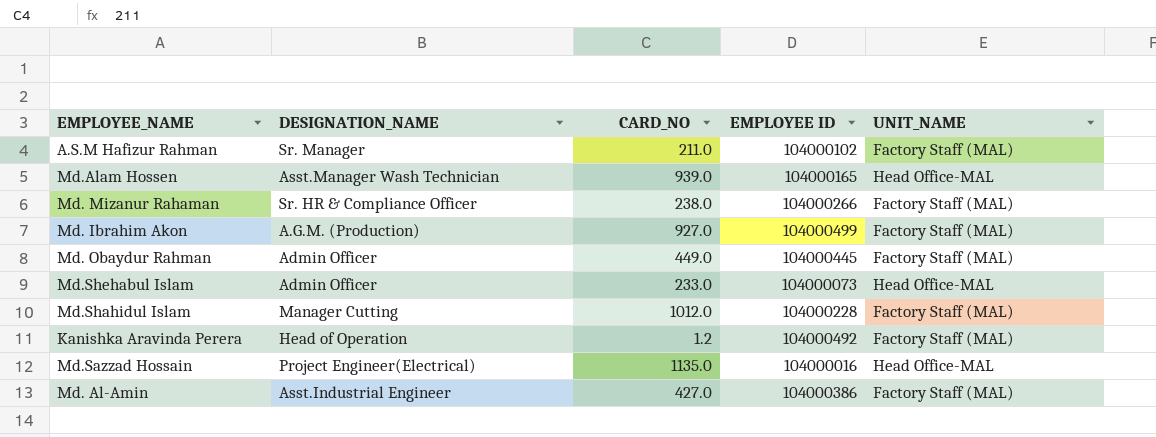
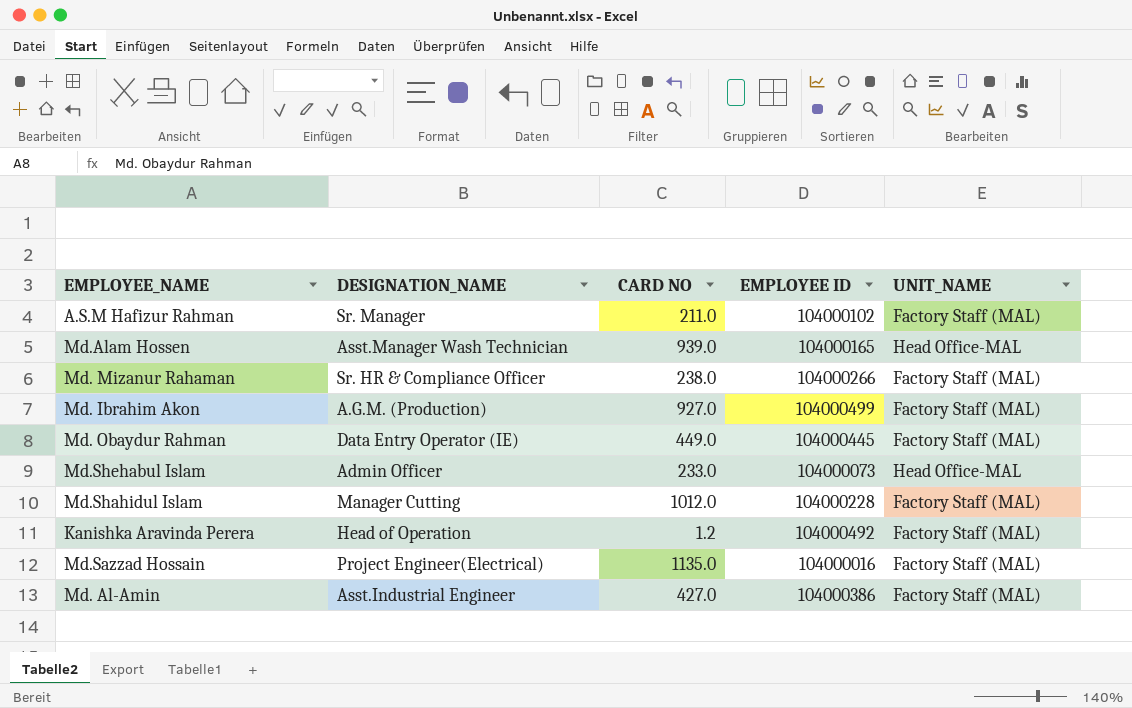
column name: CARD_NO -> CARD NO
Md. Obaydur Rahman | DESIGNATION_NAME: Admin Officer -> Data Entry Operator (IE)
Md.Sazzad Hossain | UNIT_NAME: Head Office-MAL -> Factory Staff (MAL)

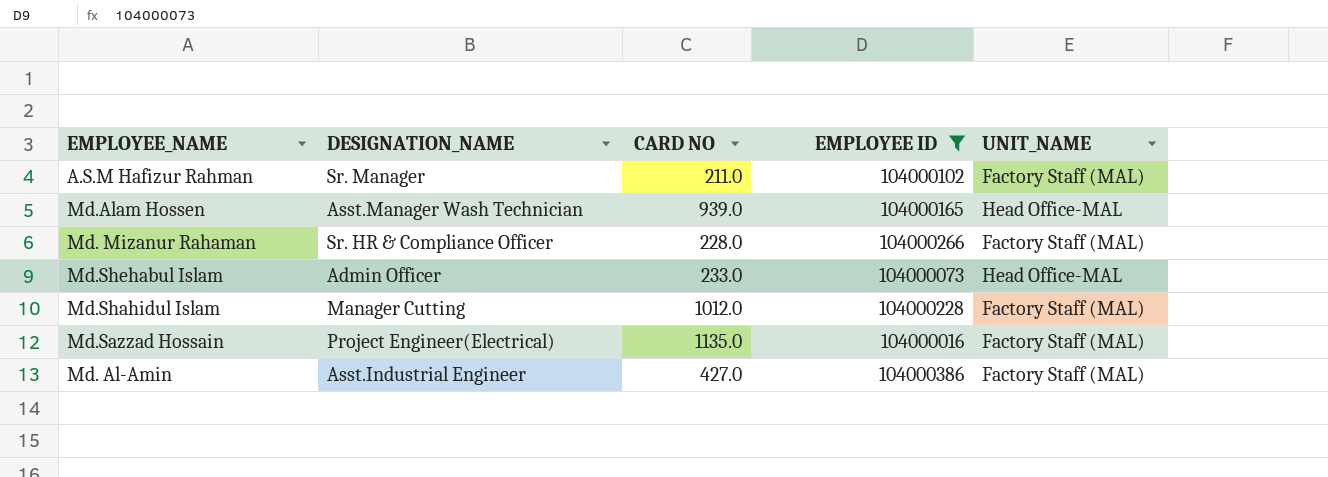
filter: none -> EMPLOYEE ID <= 104000386
Md. Mizanur Rahaman | CARD NO: 238.0 -> 228.0

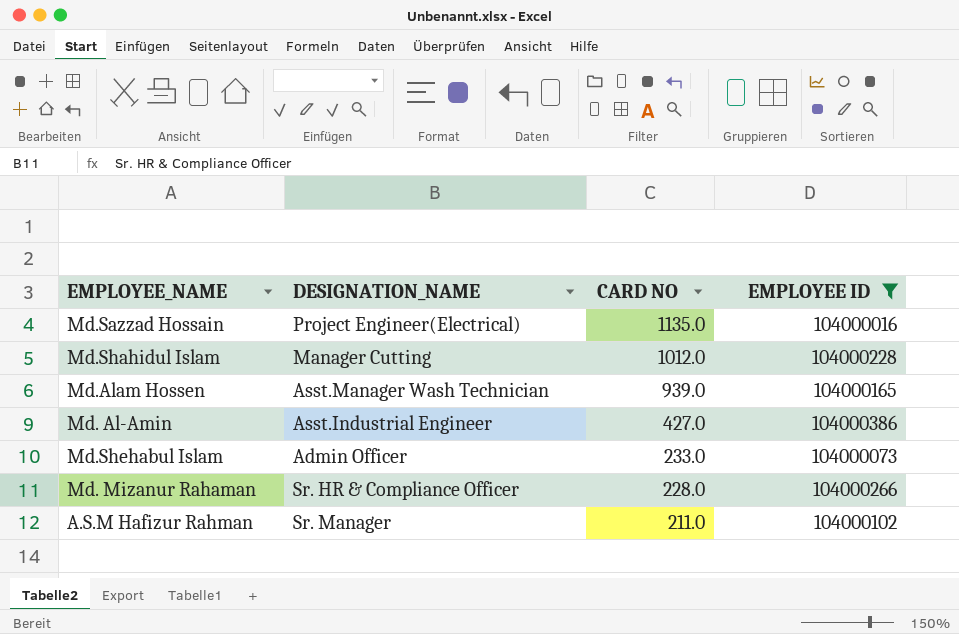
row order: none -> CARD NO descending
column UNIT_NAME | position: 5 -> none

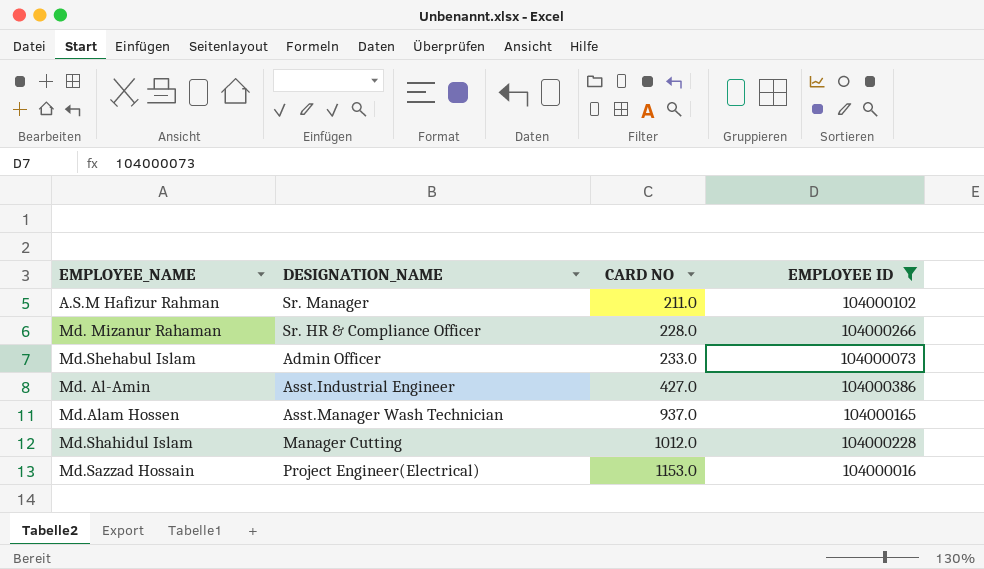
row order: CARD NO descending -> CARD NO ascending
Md.Alam Hossen | CARD NO: 939.0 -> 937.0
Md.Sazzad Hossain | CARD NO: 1135.0 -> 1153.0

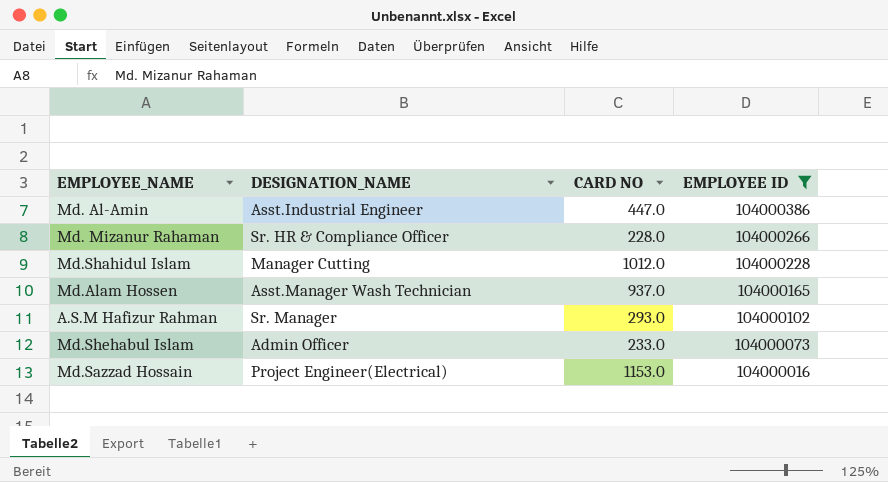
row order: CARD NO ascending -> EMPLOYEE ID descending
Md. Al-Amin | CARD NO: 427.0 -> 447.0
A.S.M Hafizur Rahman | CARD NO: 211.0 -> 293.0

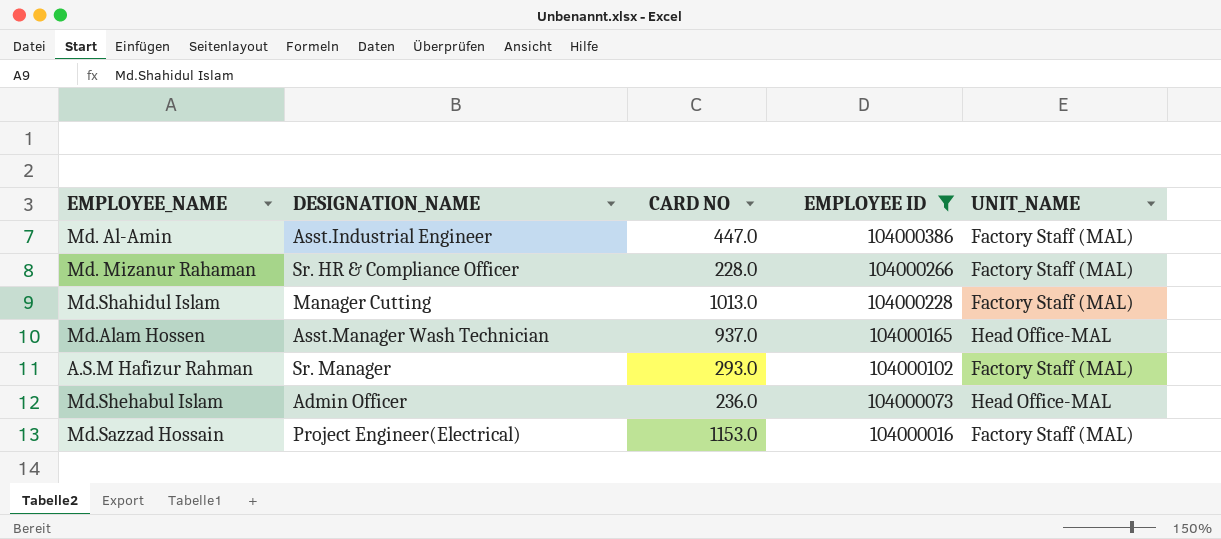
column UNIT_NAME | position: none -> 5
Md.Shahidul Islam | CARD NO: 1012.0 -> 1013.0
Md.Shehabul Islam | CARD NO: 233.0 -> 236.0

